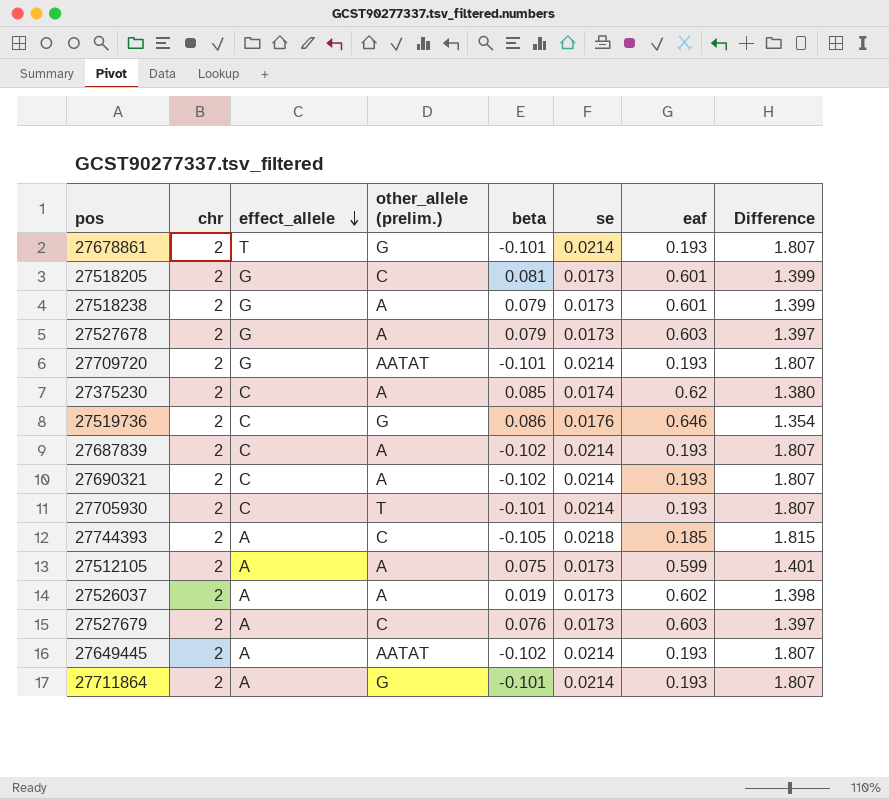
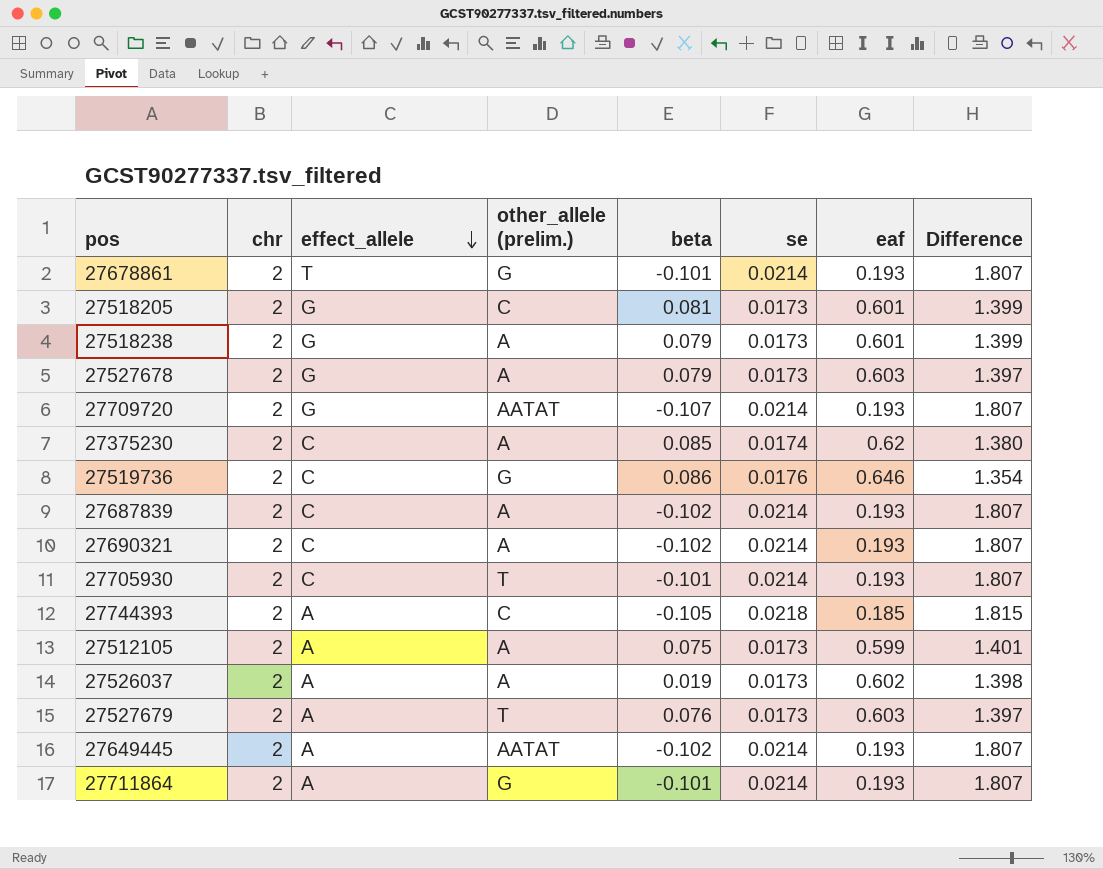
27709720 | beta: -0.101 -> -0.107
27527679 | other_allele (prelim.): C -> T

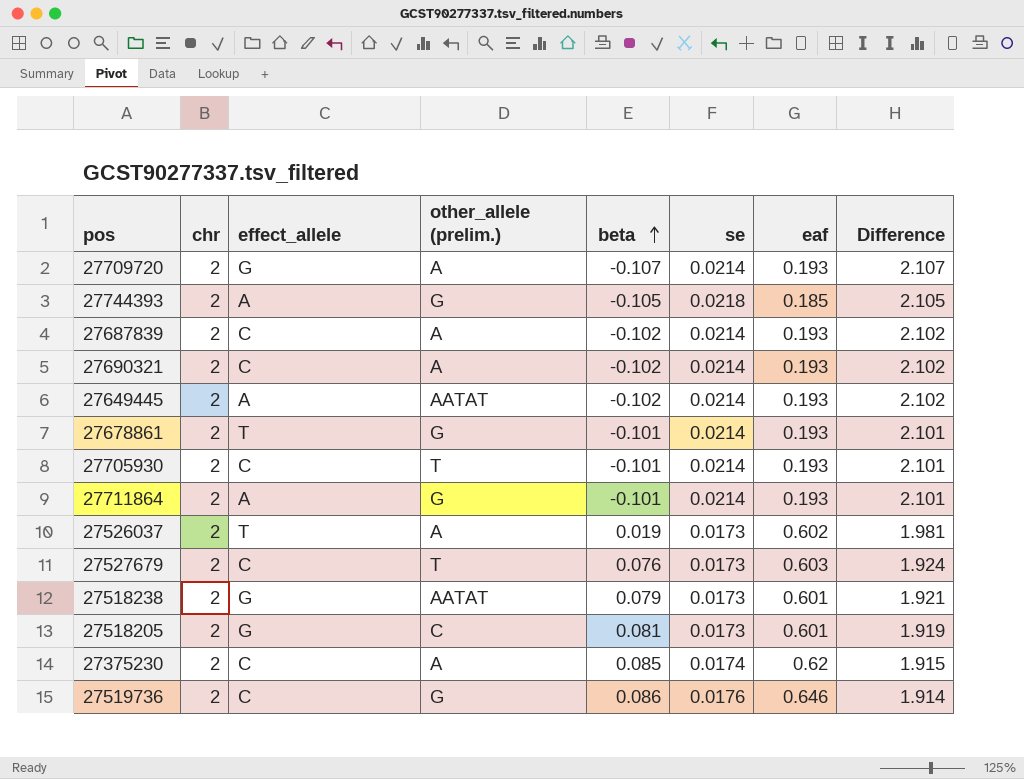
row order: effect_allele descending -> beta ascending
column Difference | formula: [chr] - [eaf] -> [chr] - [beta]
row 27527678: 2 | G | A | 0.079 | 0.0173 | 0.603 | 1.397 -> none
row 27512105: 2 | A | A | 0.075 | 0.0173 | 0.599 | 1.401 -> none
27709720 | other_allele (prelim.): AATAT -> A
27744393 | other_allele (prelim.): C -> G
27526037 | effect_allele: A -> T
27527679 | effect_allele: A -> C
27518238 | other_allele (prelim.): A -> AATAT

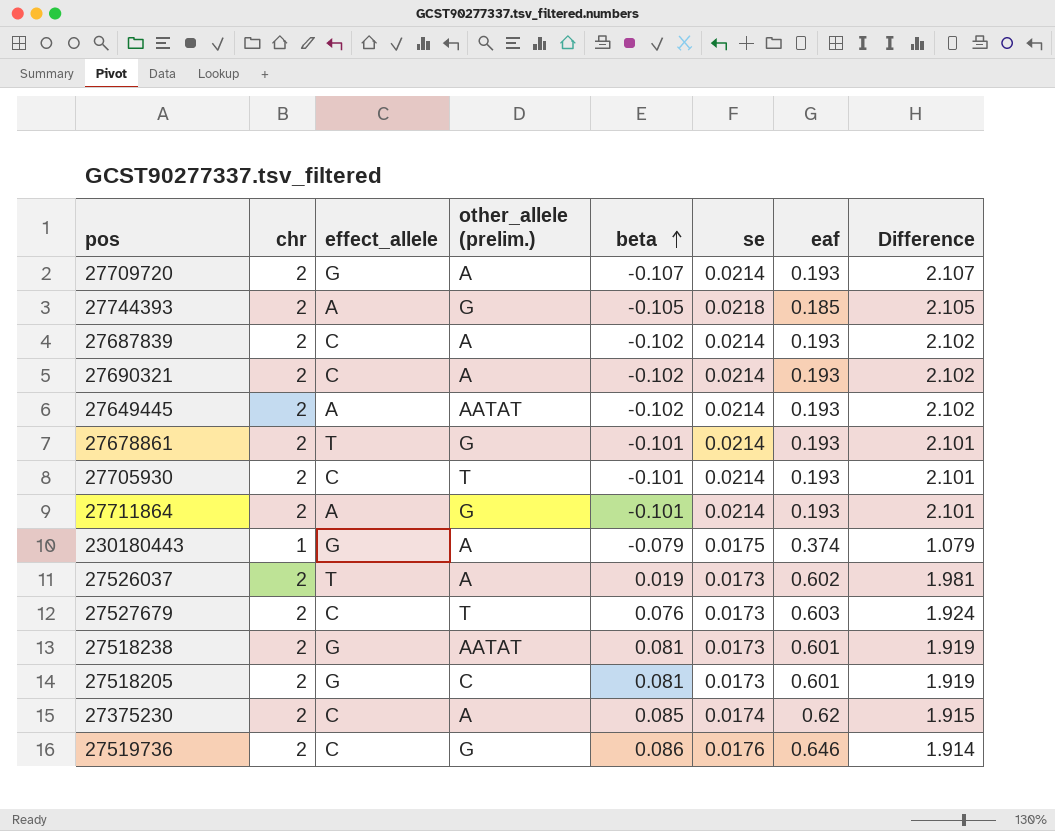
row 230180443: none -> 1 | G | A | -0.079 | 0.0175 | 0.374 | 1.079
27518238 | beta: 0.079 -> 0.081
27518238 | Difference: 1.921 -> 1.919

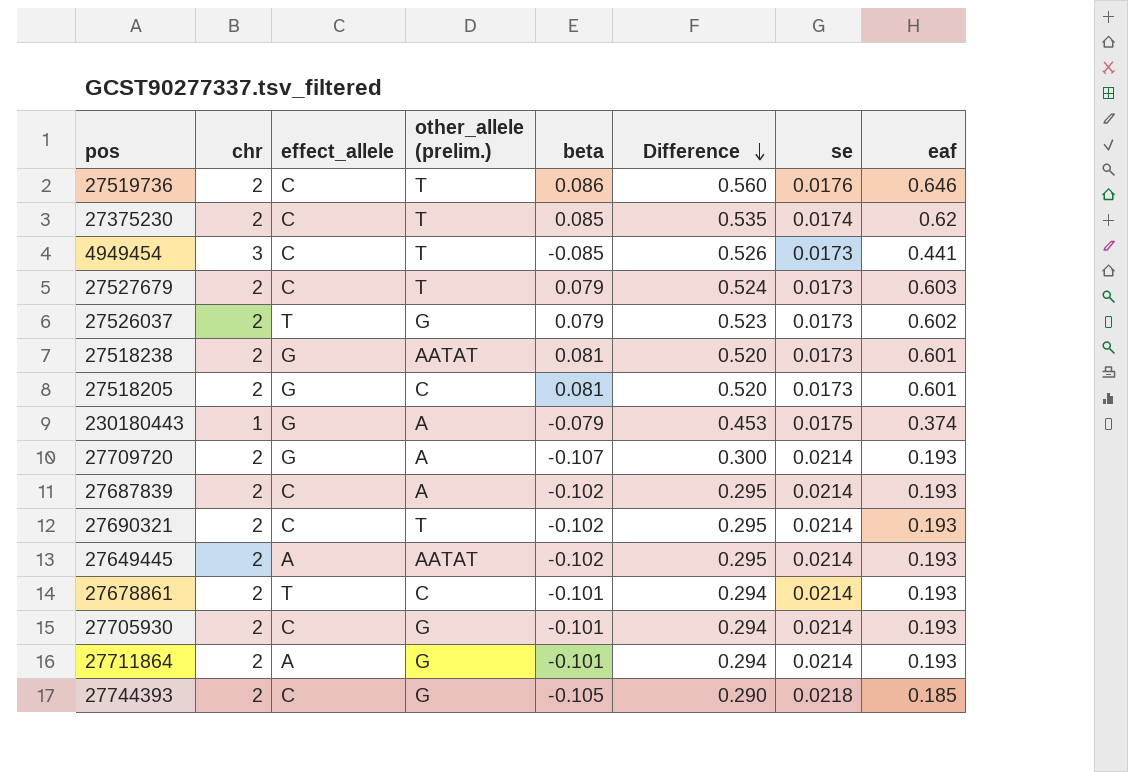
row order: beta ascending -> Difference descending
column Difference | formula: [chr] - [beta] -> [eaf] - [beta]
column Difference | position: 8 -> 6
27519736 | other_allele (prelim.): G -> T
27375230 | other_allele (prelim.): A -> T
row 4949454: none -> 3 | C | T | -0.085 | 0.526 | 0.0173 | 0.441
27527679 | beta: 0.076 -> 0.079
27526037 | other_allele (prelim.): A -> G
27526037 | beta: 0.019 -> 0.079
27690321 | other_allele (prelim.): A -> T
27678861 | other_allele (prelim.): G -> C
27705930 | other_allele (prelim.): T -> G
27744393 | effect_allele: A -> C

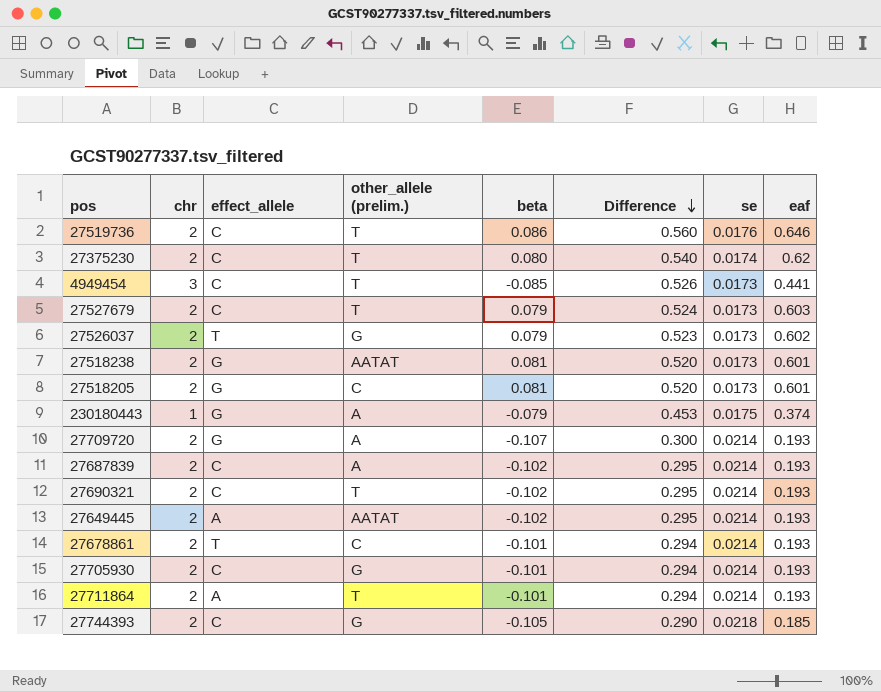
27375230 | beta: 0.085 -> 0.080
27375230 | Difference: 0.535 -> 0.540
27711864 | other_allele (prelim.): G -> T

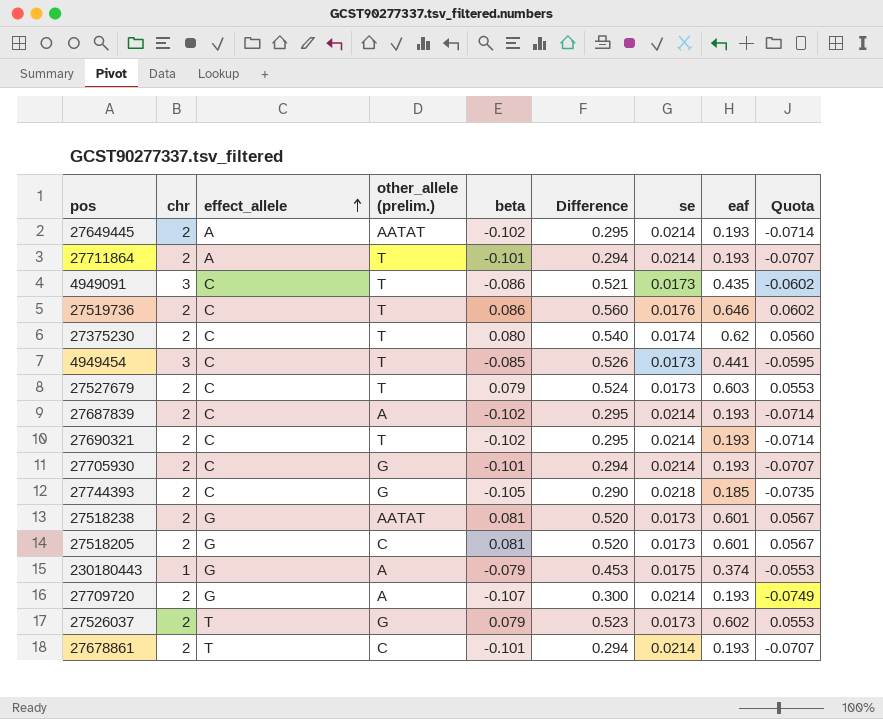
row order: Difference descending -> effect_allele ascending
column Quota | formula: none -> [beta] * 0.7
row 4949091: none -> 3 | C | T | -0.086 | 0.521 | 0.0173 | 0.435 | -0.0602

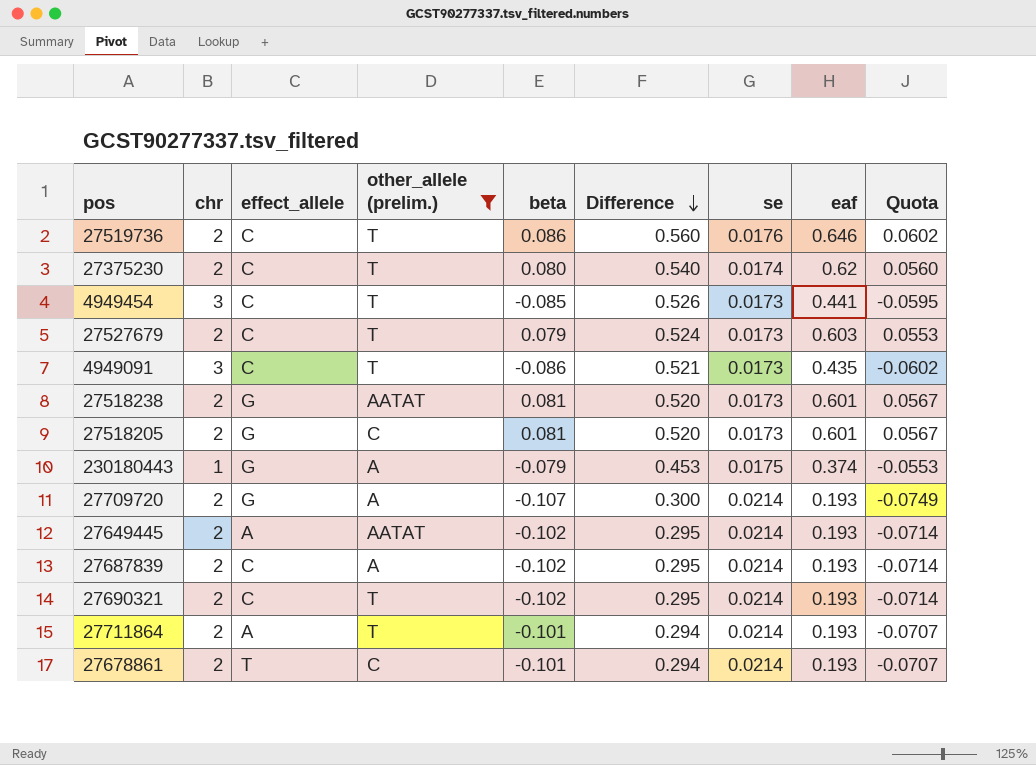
filter: none -> other_allele (prelim.) != G
row order: effect_allele ascending -> Difference descending

